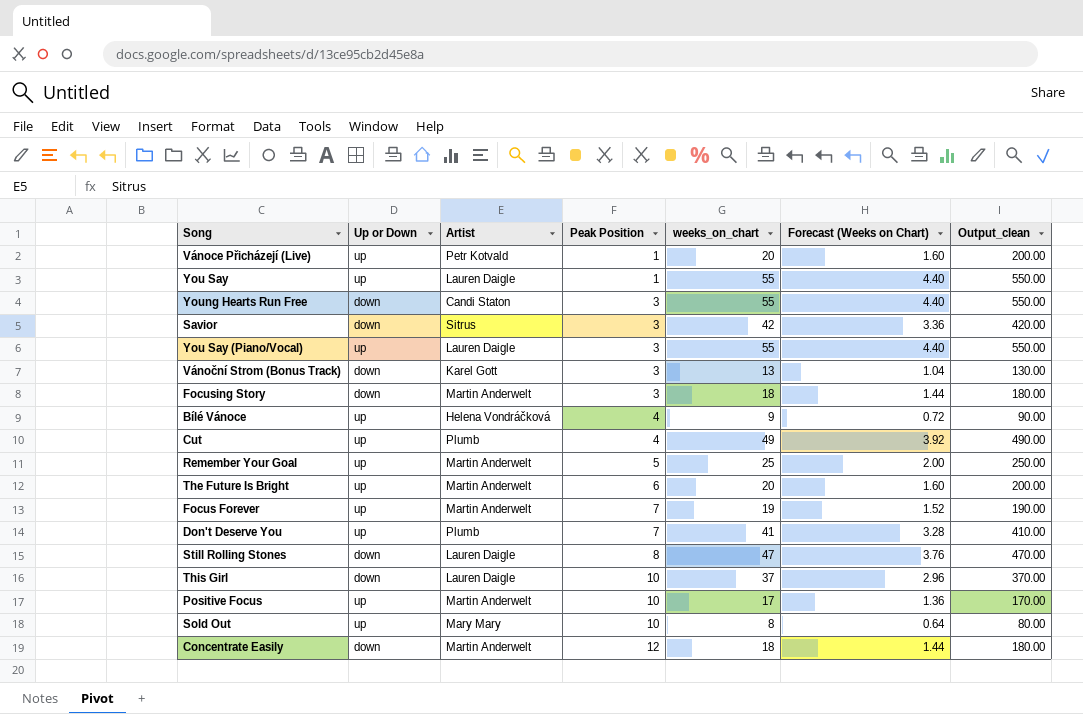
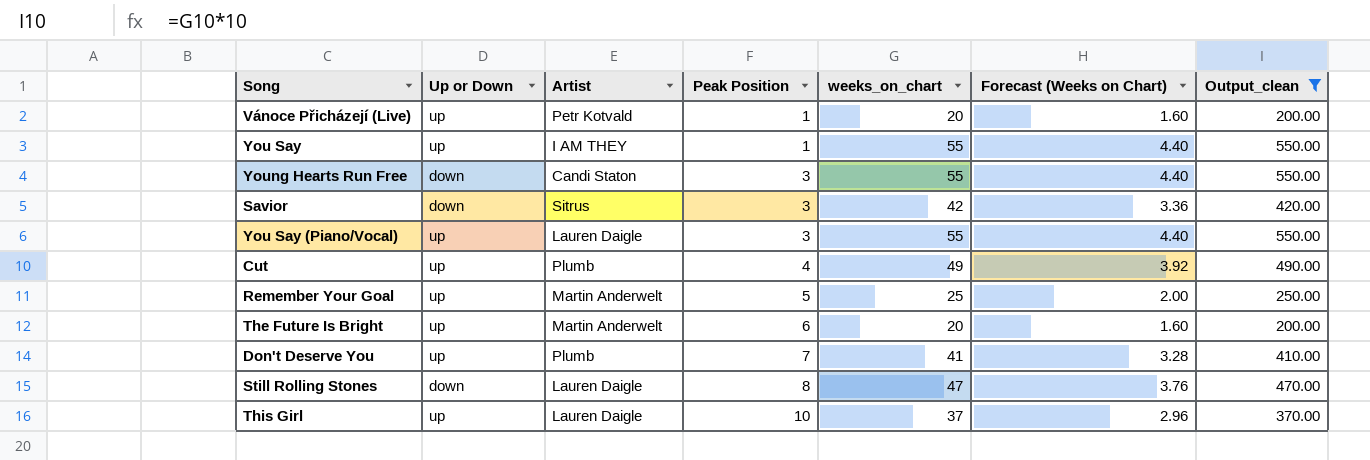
filter: none -> Output_clean >= 200.00
You Say | Artist: Lauren Daigle -> I AM THEY
This Girl | Up or Down: down -> up

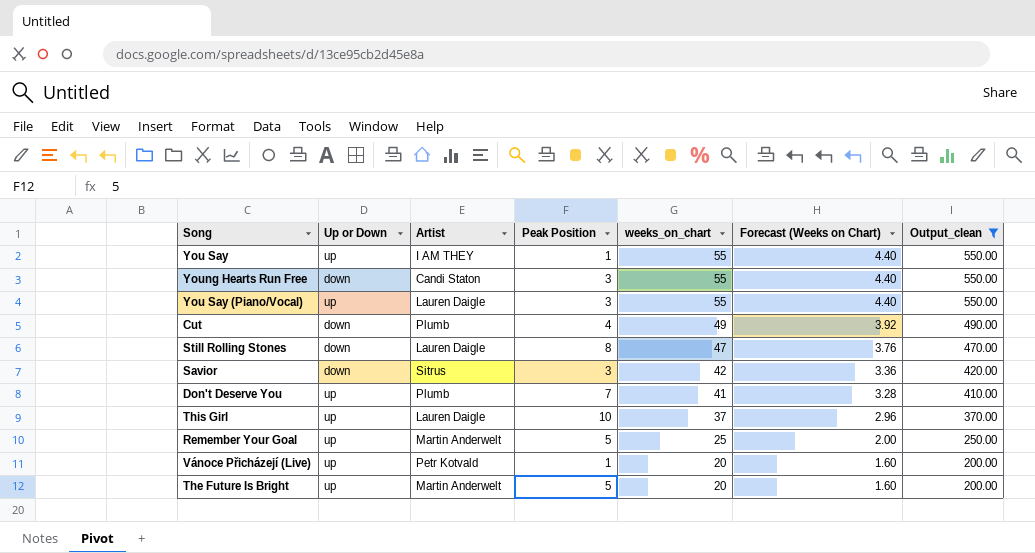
row order: Peak Position ascending -> weeks_on_chart descending
Cut | Up or Down: up -> down
The Future Is Bright | Peak Position: 6 -> 5

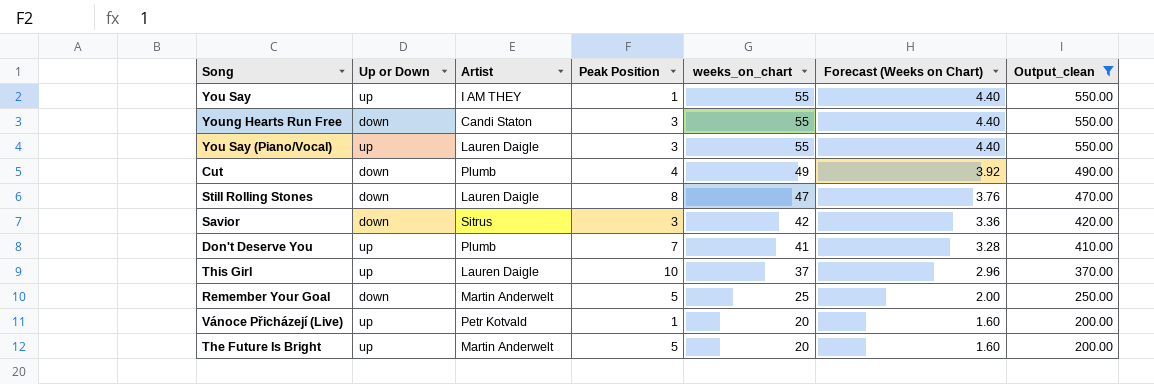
Remember Your Goal | Up or Down: up -> down

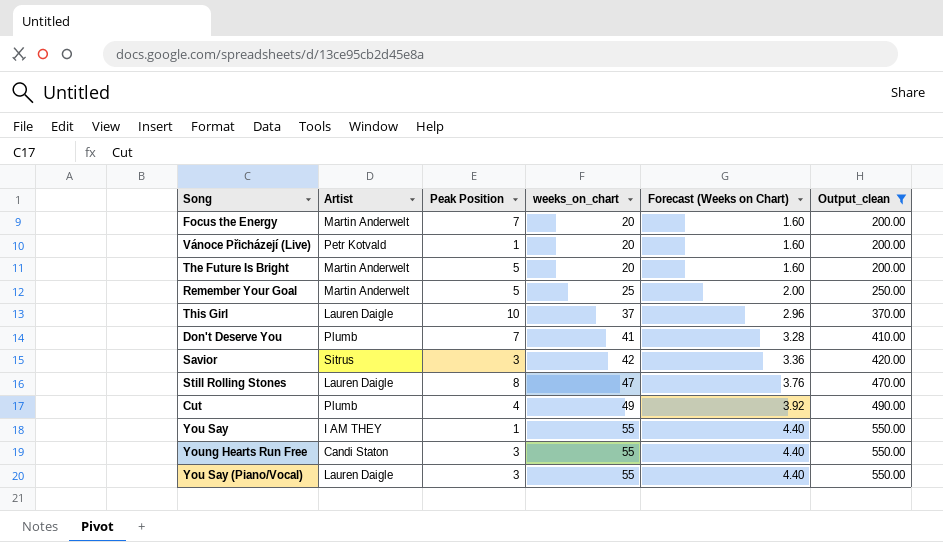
row order: weeks_on_chart descending -> weeks_on_chart ascending
column Up or Down | position: 2 -> none
row Focus the Energy: none -> Martin Anderwelt | 7 | 20 | 1.60 | 200.00

